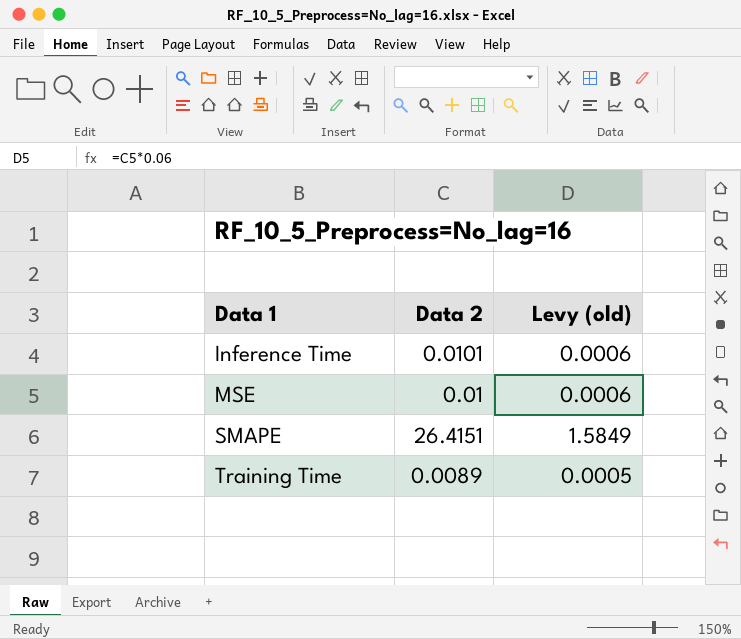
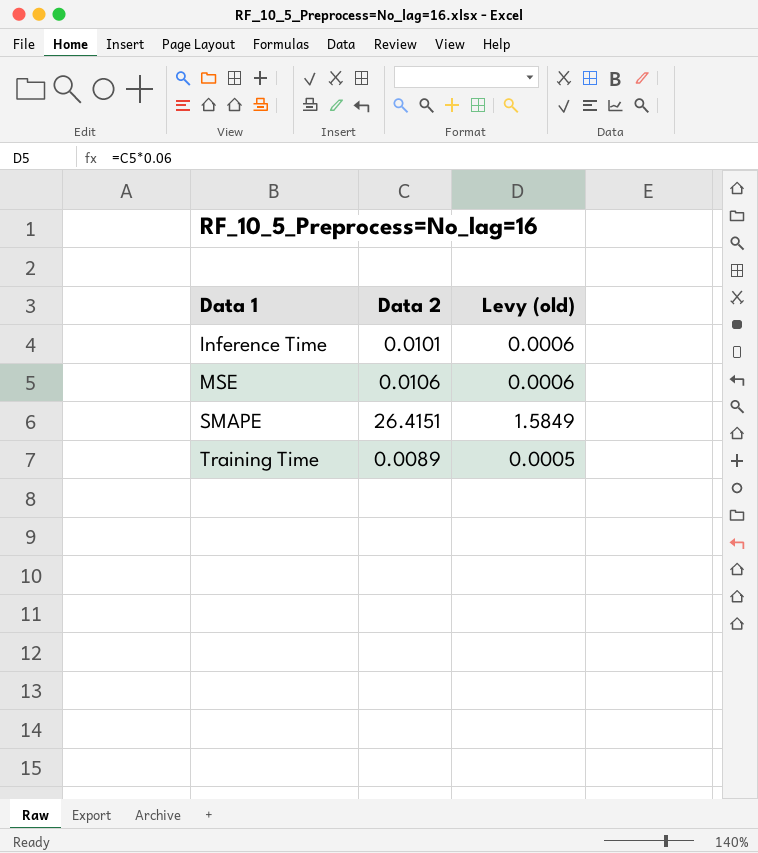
MSE | Data 2: 0.01 -> 0.0106

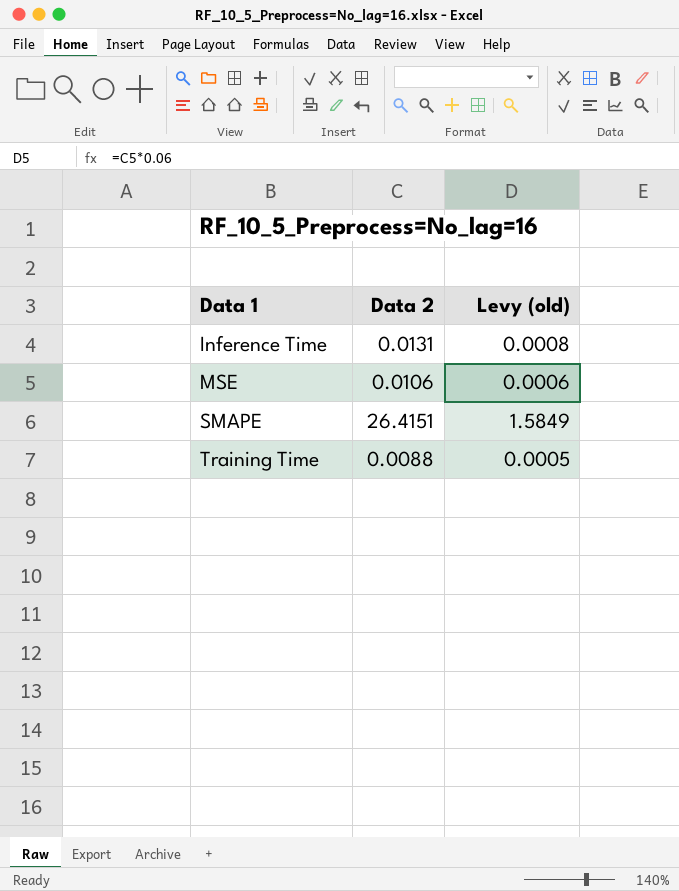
Inference Time | Data 2: 0.0101 -> 0.0131
Inference Time | Levy (old): 0.0006 -> 0.0008
Training Time | Data 2: 0.0089 -> 0.0088

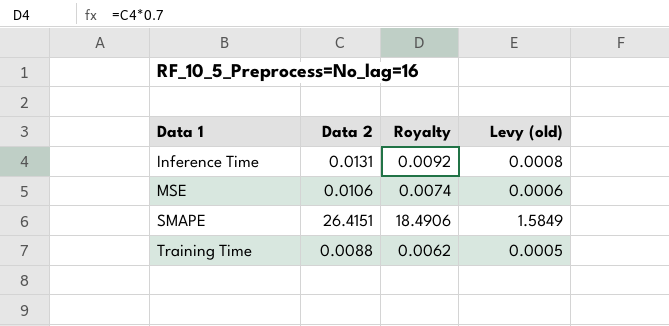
column Royalty | formula: none -> [Data 2] * 0.7

